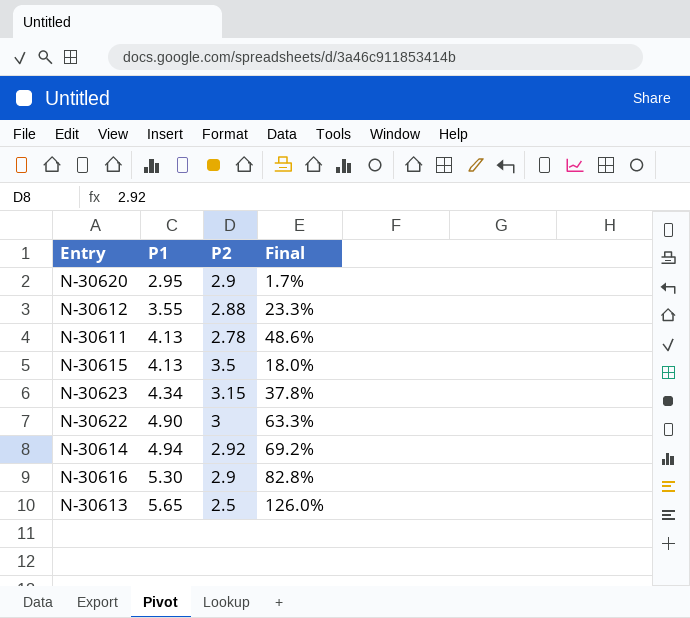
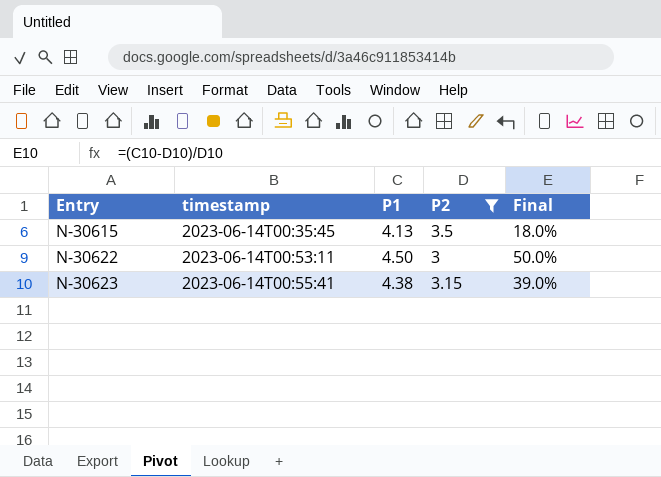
filter: none -> P2 >= 3
row order: P1 ascending -> Entry ascending
column timestamp | position: none -> 2
N-30622 | P1: 4.90 -> 4.50
N-30622 | Final: 63.3% -> 50.0%
N-30623 | P1: 4.34 -> 4.38
N-30623 | Final: 37.8% -> 39.0%

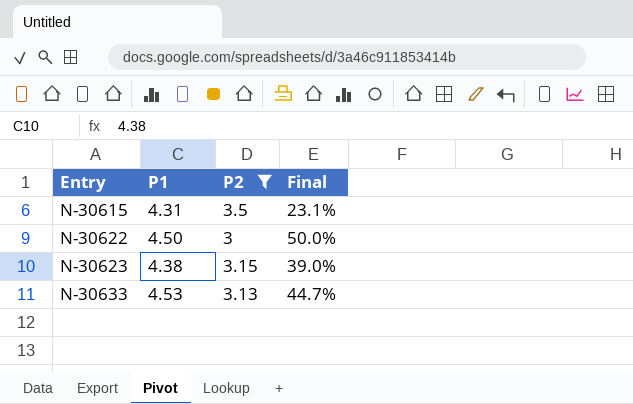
column timestamp | position: 2 -> none
N-30615 | P1: 4.13 -> 4.31
N-30615 | Final: 18.0% -> 23.1%
row N-30633: none -> 4.53 | 3.13 | 44.7%

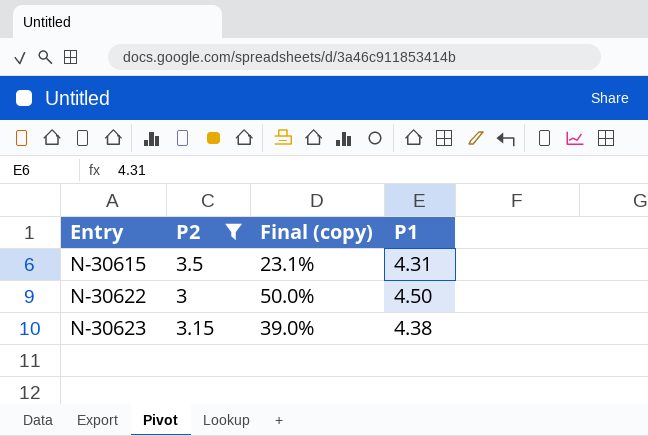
column name: Final -> Final (copy)
column P1 | position: 2 -> 4
row N-30633: 4.53 | 3.13 | 44.7% -> none

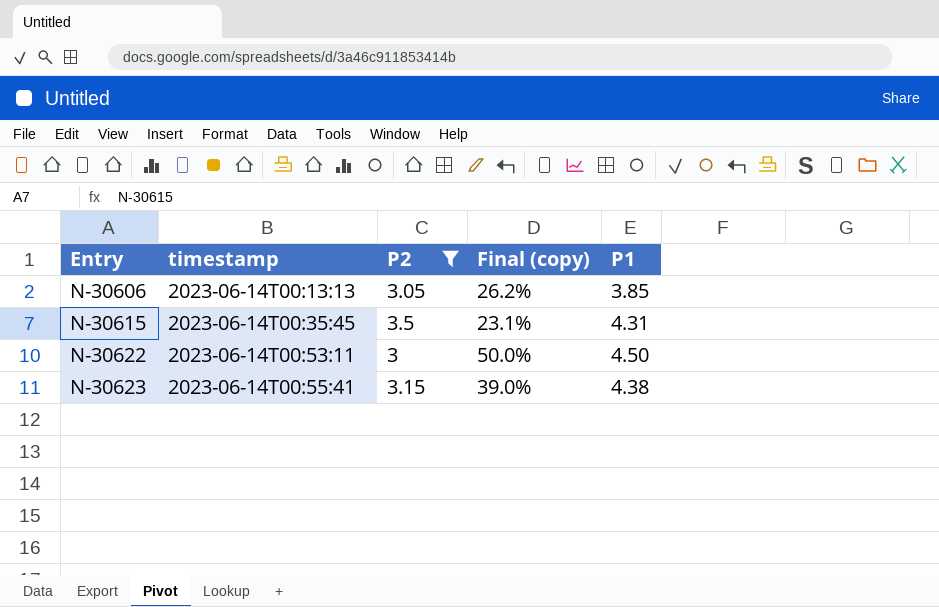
column timestamp | position: none -> 2
row N-30606: none -> 2023-06-14T00:13:13 | 3.05 | 26.2% | 3.85

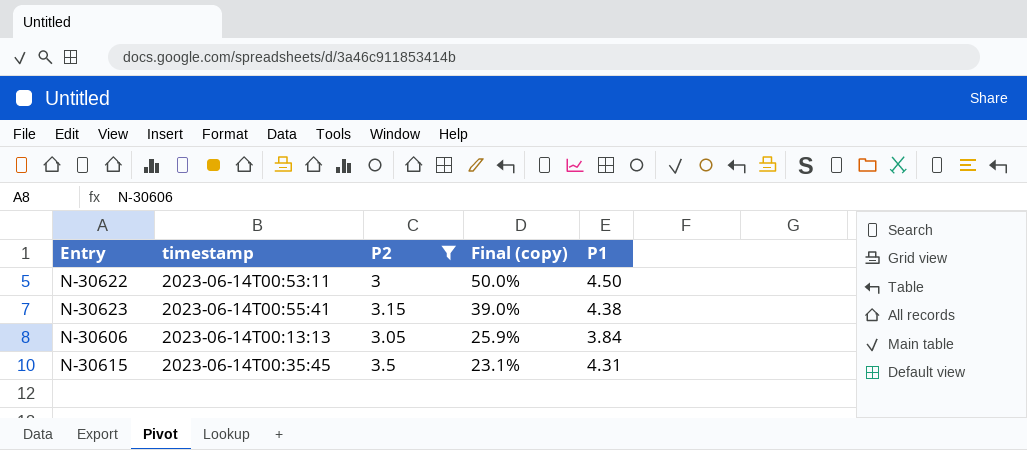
row order: Entry ascending -> Final (copy) descending
N-30606 | Final (copy): 26.2% -> 25.9%
N-30606 | P1: 3.85 -> 3.84

